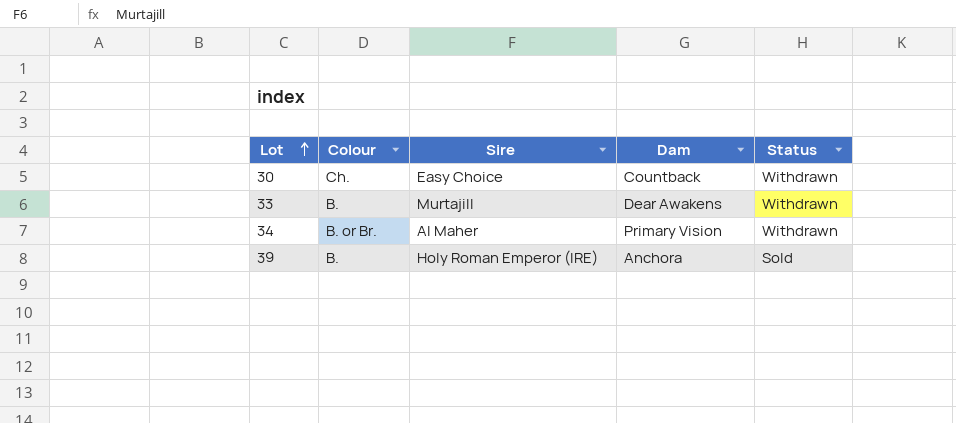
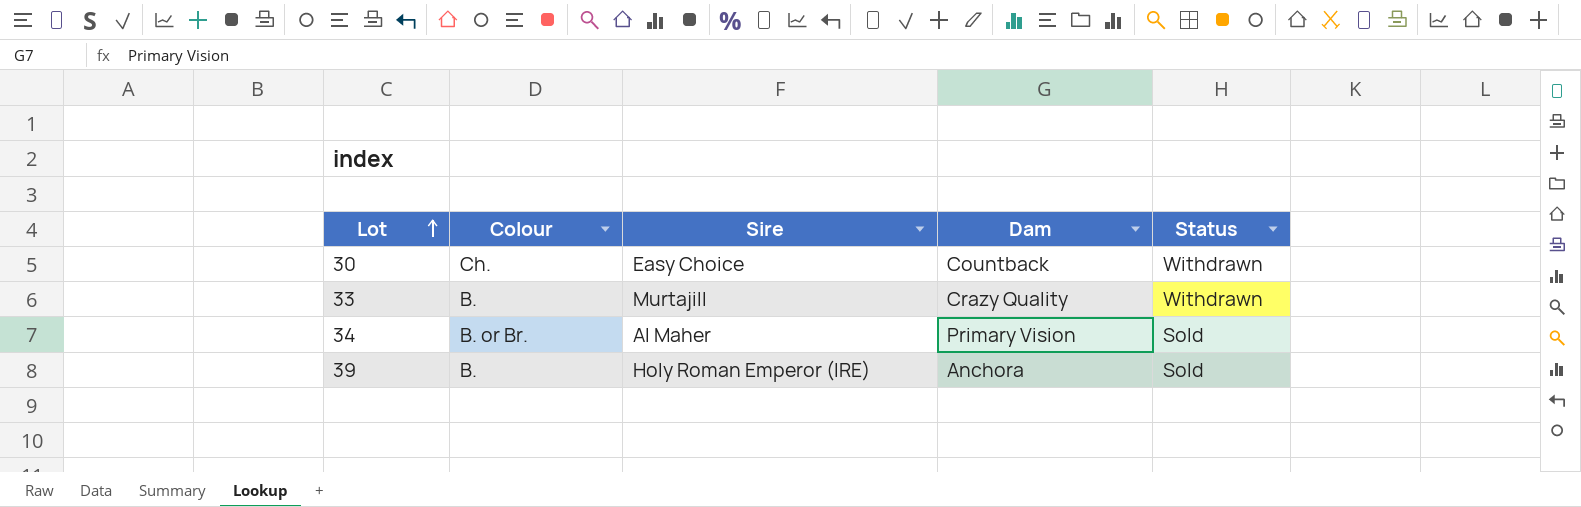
33 | Dam: Dear Awakens -> Crazy Quality
34 | Status: Withdrawn -> Sold

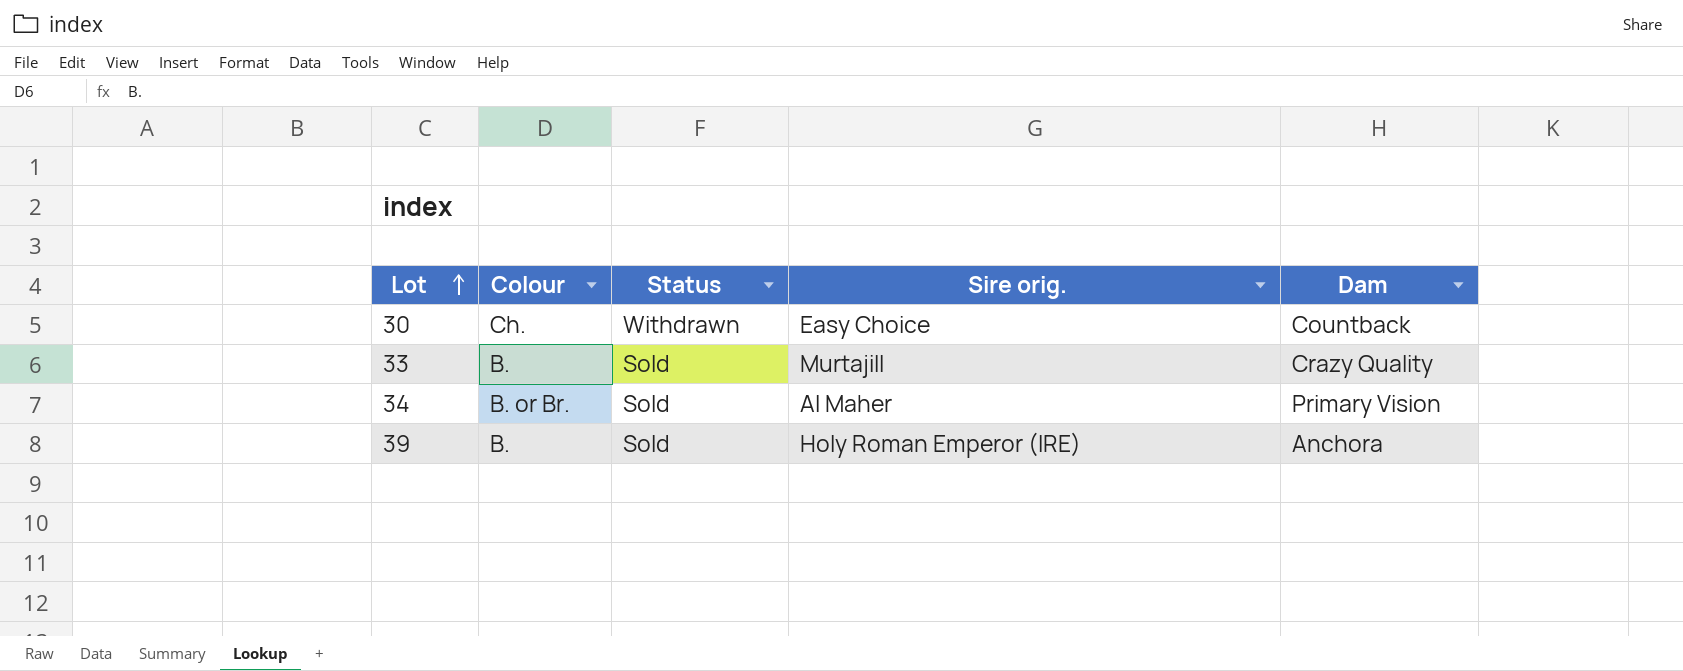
column Status | position: 5 -> 3
column name: Sire -> Sire orig.
33 | Status: Withdrawn -> Sold

